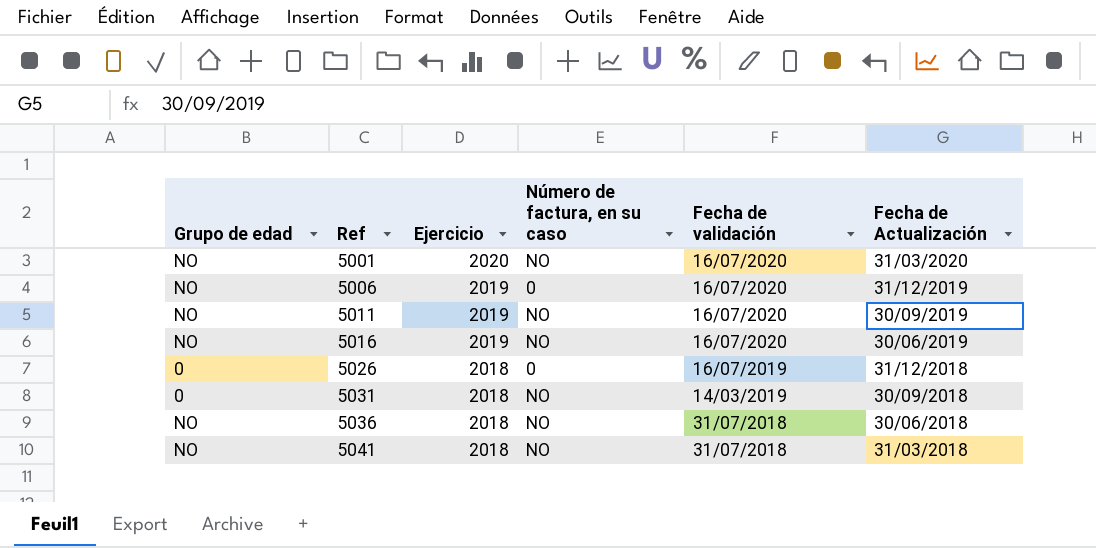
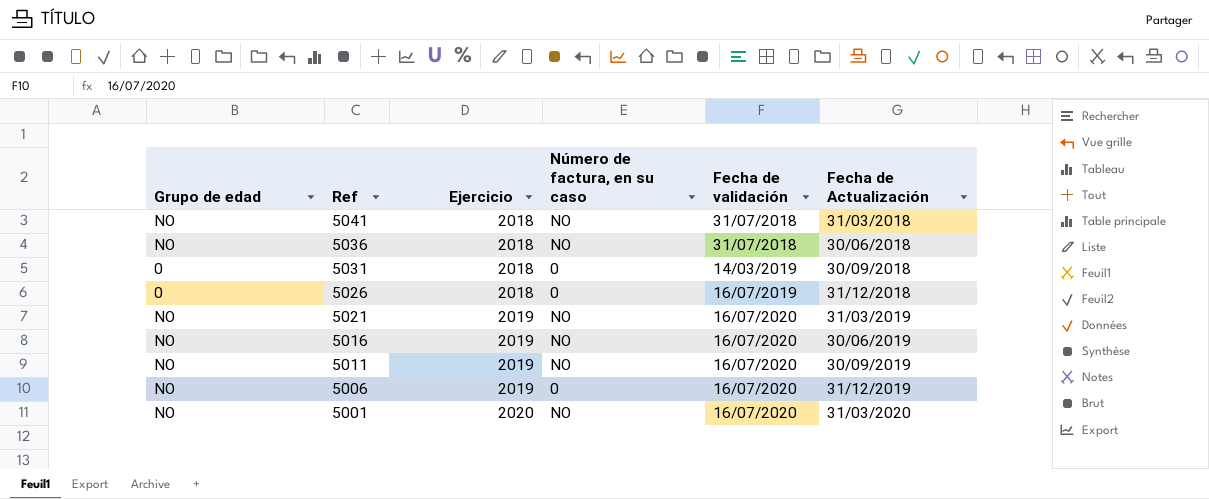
row order: Ref ascending -> Ref descending
5031 | Número de factura, en su caso: NO -> 0
row 5021: none -> NO | 2019 | NO | 16/07/2020 | 31/03/2019

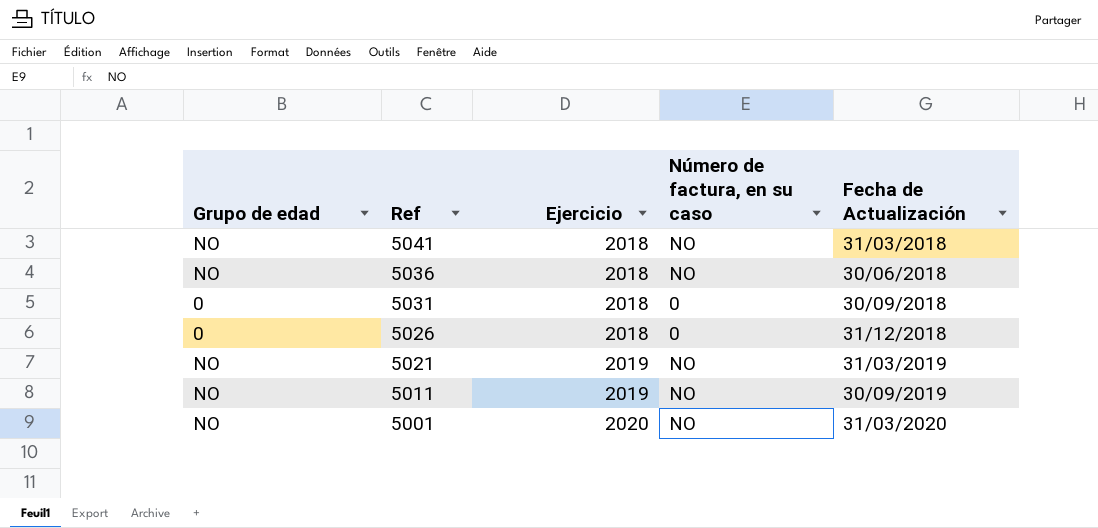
column Fecha de validación | position: 5 -> none
row 5016: NO | 2019 | NO | 16/07/2020 | 30/06/2019 -> none
row 5006: NO | 2019 | 0 | 16/07/2020 | 31/12/2019 -> none

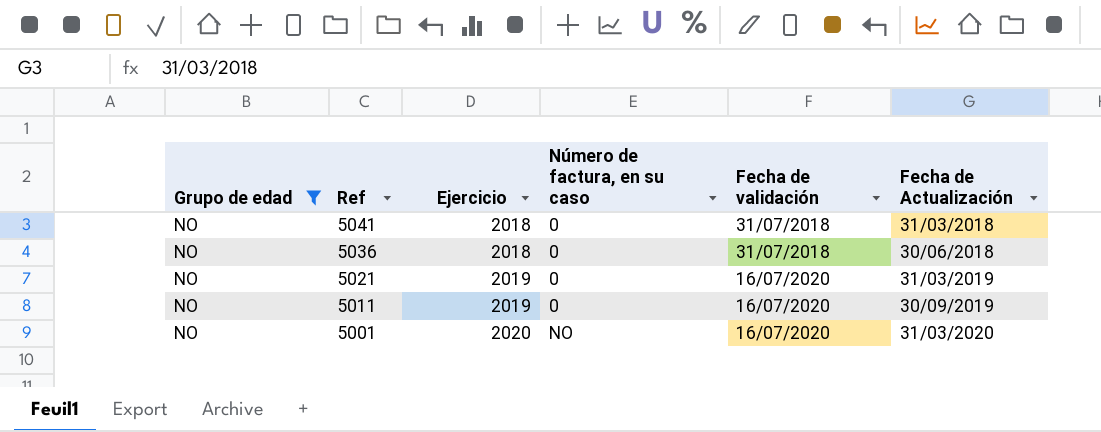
filter: none -> Grupo de edad = NO
column Fecha de validación | position: none -> 5
5041 | Número de factura, en su caso: NO -> 0
5036 | Número de factura, en su caso: NO -> 0
5021 | Número de factura, en su caso: NO -> 0
5011 | Número de factura, en su caso: NO -> 0

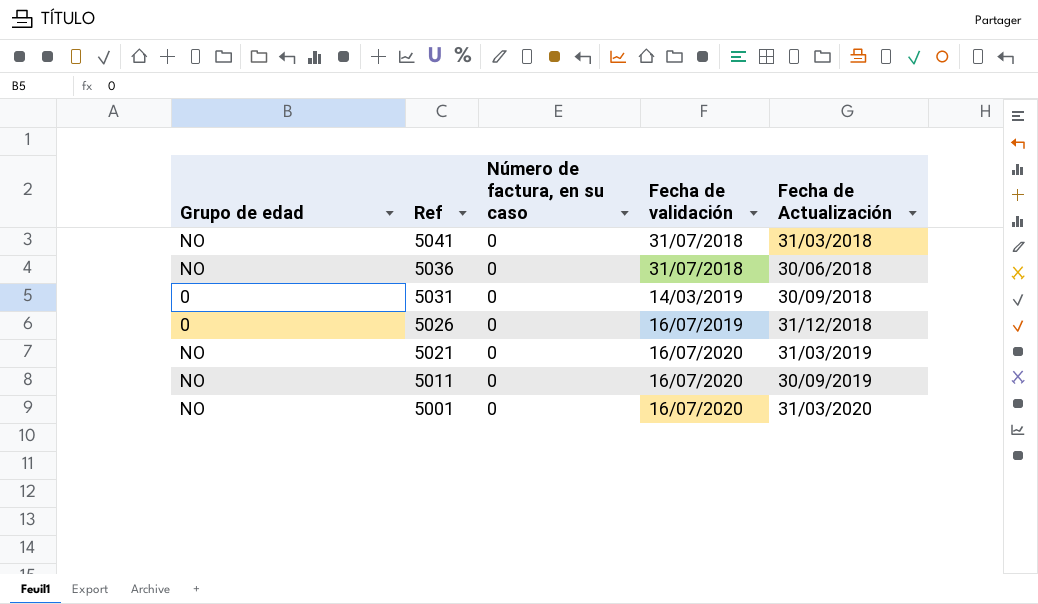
filter: Grupo de edad = NO -> none
column Ejercicio | position: 3 -> none
5001 | Número de factura, en su caso: NO -> 0

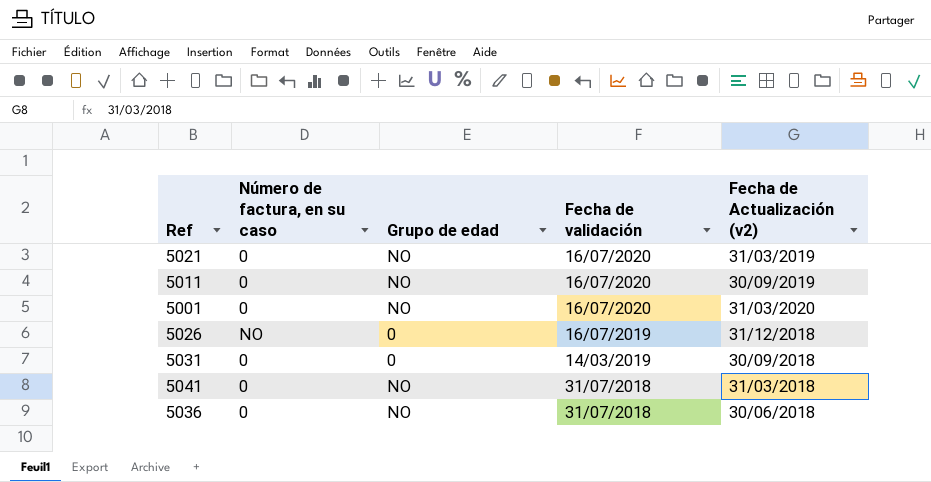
row order: Ref descending -> Fecha de validación descending
column Grupo de edad | position: 1 -> 3
column name: Fecha de Actualización -> Fecha de Actualización (v2)
5026 | Número de factura, en su caso: 0 -> NO

